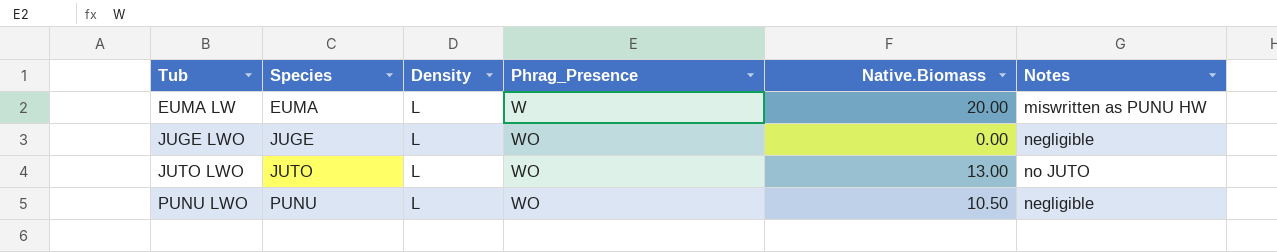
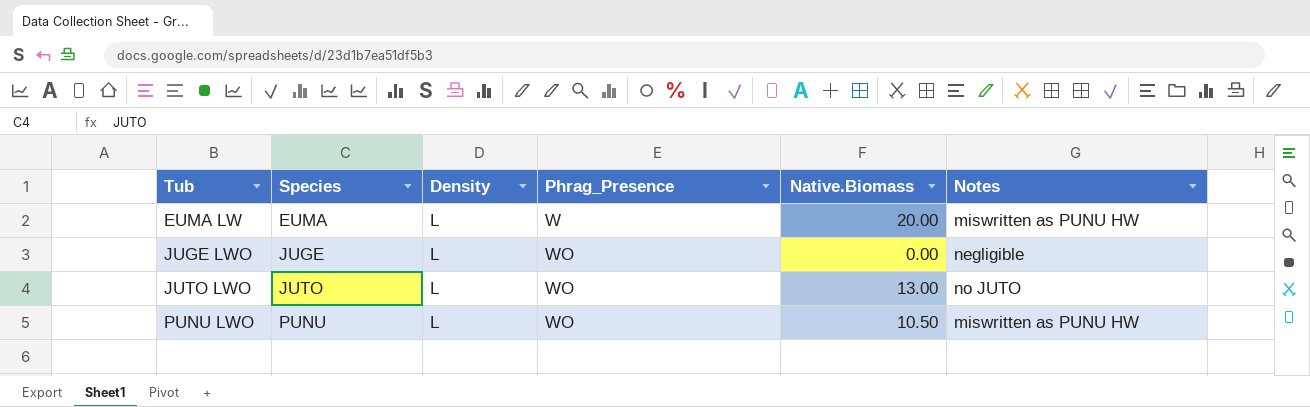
PUNU LWO | Notes: negligible -> miswritten as PUNU HW

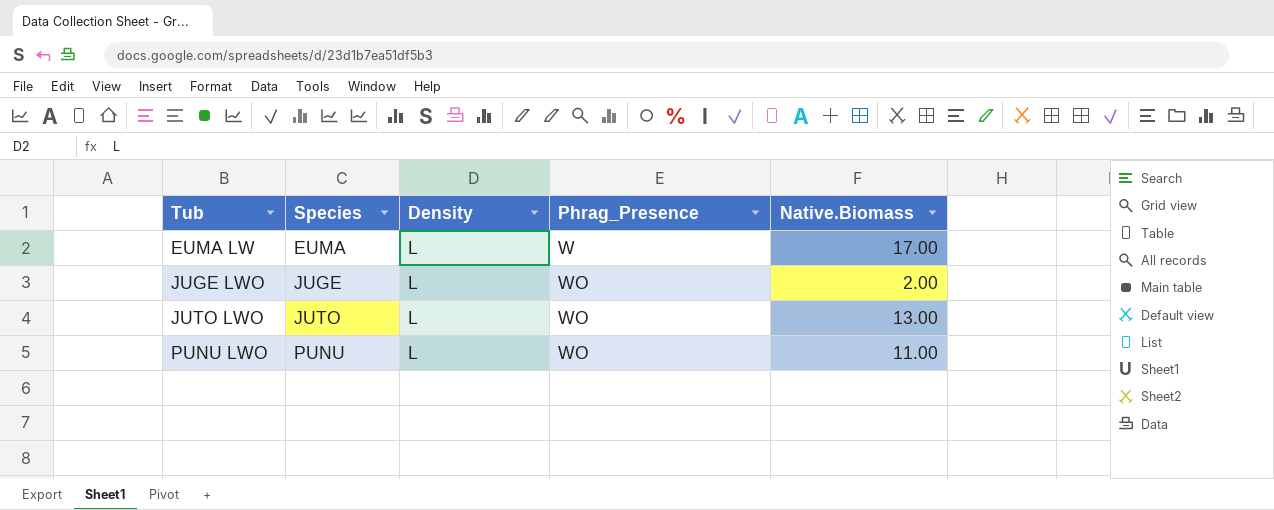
column Notes | position: 6 -> none
EUMA LW | Native.Biomass: 20.00 -> 17.00
JUGE LWO | Native.Biomass: 0.00 -> 2.00
PUNU LWO | Native.Biomass: 10.50 -> 11.00

